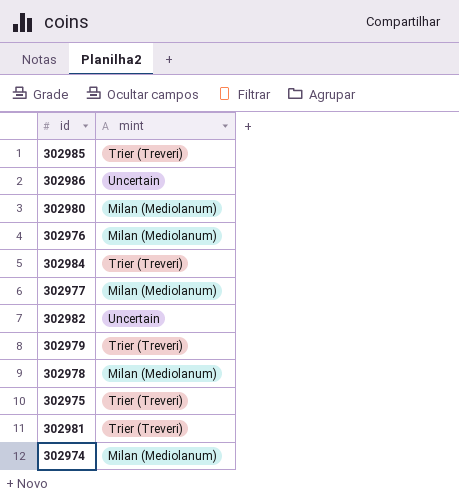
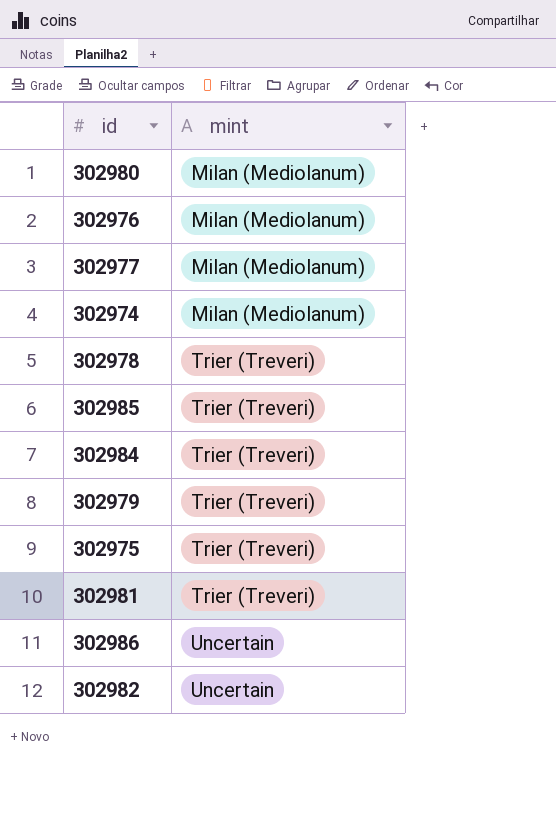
row order: none -> mint ascending
302978 | mint: Milan (Mediolanum) -> Trier (Treveri)

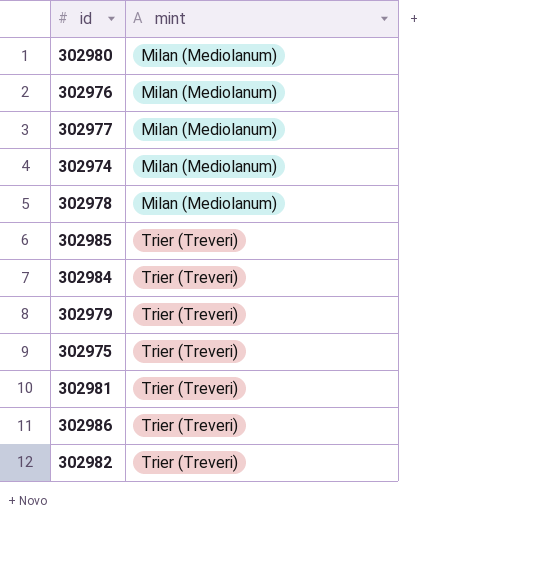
302978 | mint: Trier (Treveri) -> Milan (Mediolanum)
302986 | mint: Uncertain -> Trier (Treveri)
302982 | mint: Uncertain -> Trier (Treveri)

